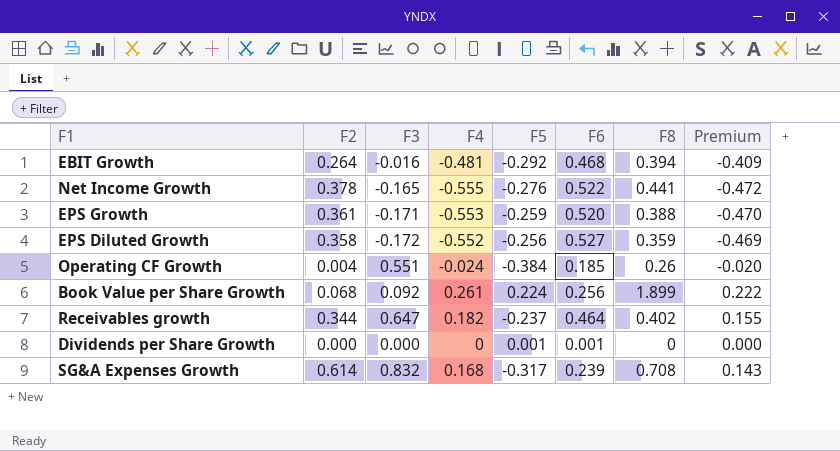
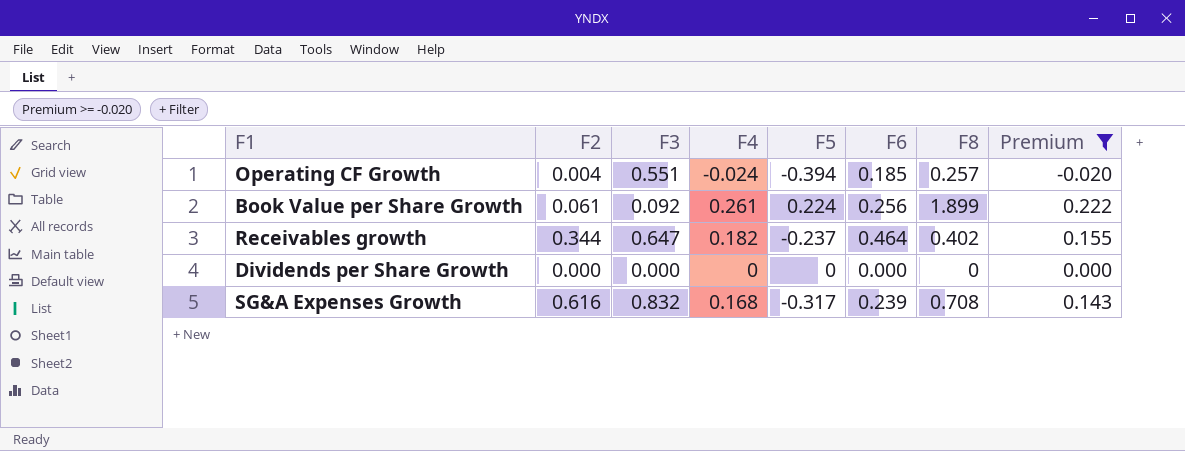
filter: none -> Premium >= -0.020
Operating CF Growth | F5: -0.384 -> -0.394
Operating CF Growth | F8: 0.26 -> 0.257
Book Value per Share Growth | F2: 0.068 -> 0.061
Dividends per Share Growth | F5: 0.001 -> 0
Dividends per Share Growth | F6: 0.001 -> 0.000
SG&A Expenses Growth | F2: 0.614 -> 0.616

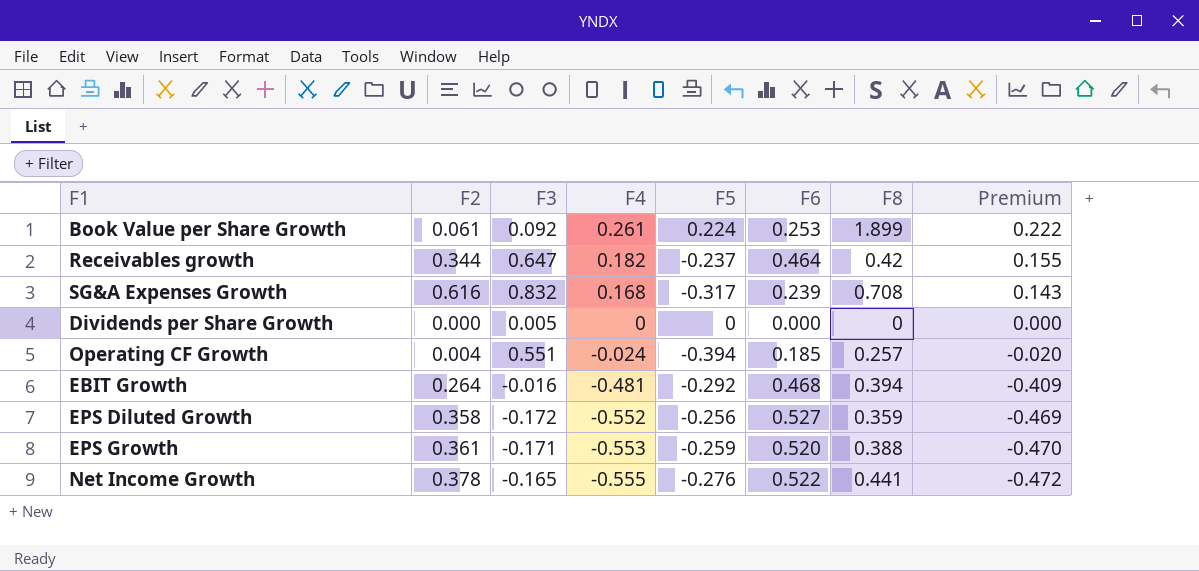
filter: Premium >= -0.020 -> none
row order: none -> F4 descending
Book Value per Share Growth | F6: 0.256 -> 0.253
Receivables growth | F8: 0.402 -> 0.42
Dividends per Share Growth | F3: 0.000 -> 0.005

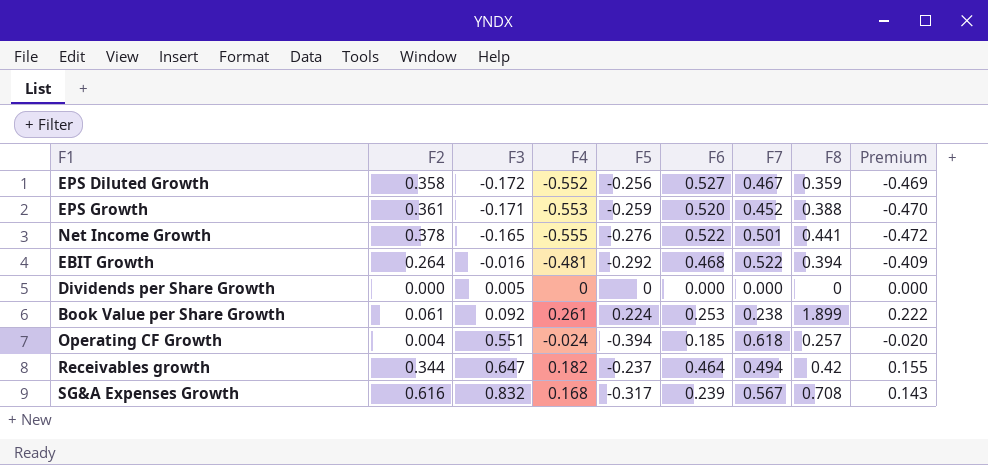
row order: F4 descending -> F3 ascending
column F7 | position: none -> 7

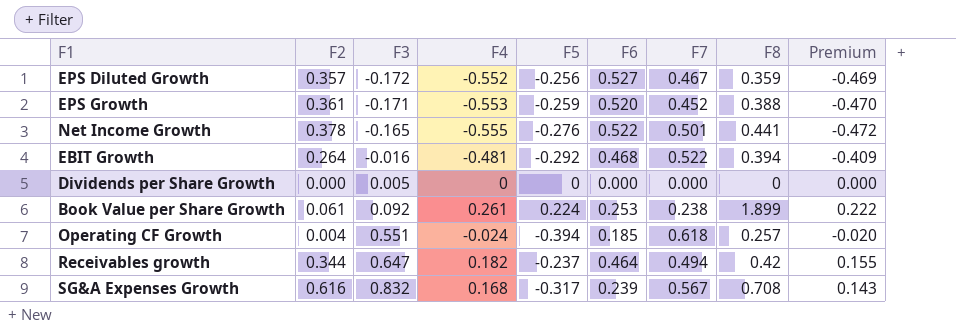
EPS Diluted Growth | F2: 0.358 -> 0.357

